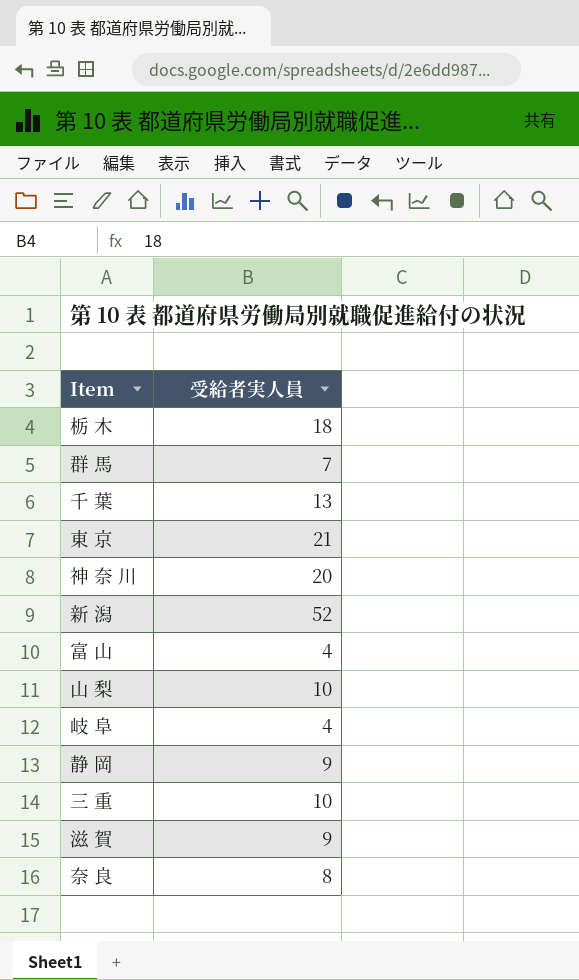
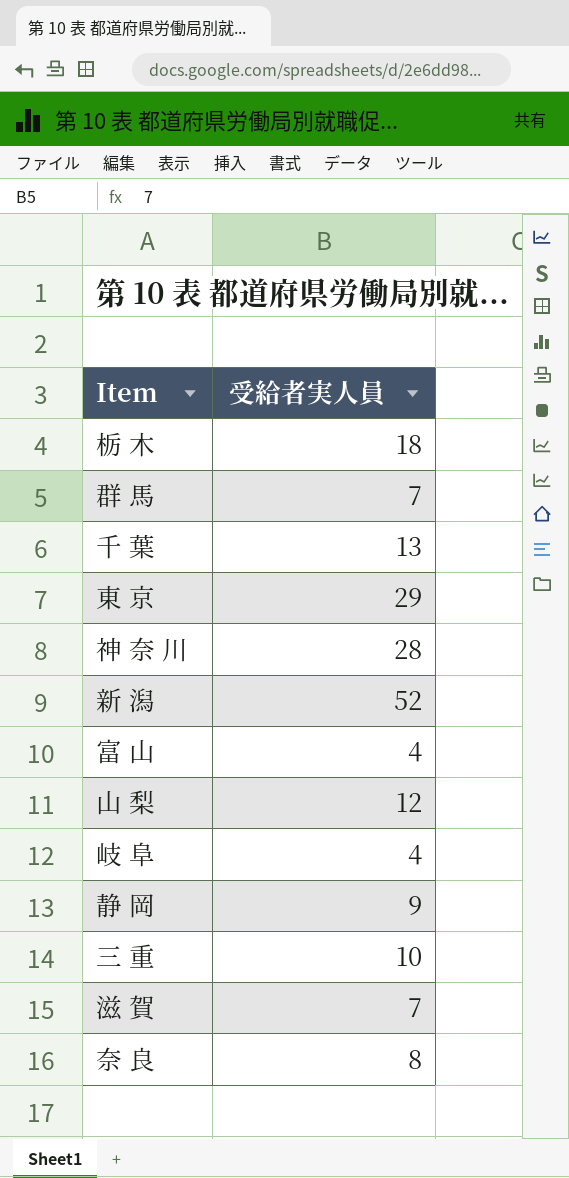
東 京 | 受給者実人員: 21 -> 29
神 奈 川 | 受給者実人員: 20 -> 28
山 梨 | 受給者実人員: 10 -> 12
滋 賀 | 受給者実人員: 9 -> 7

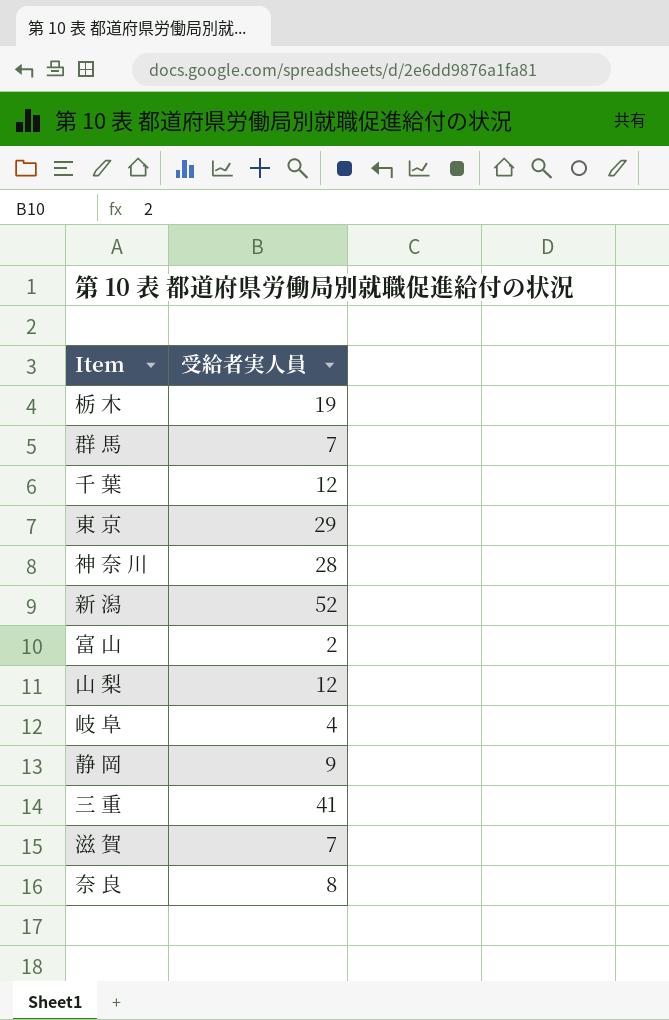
栃 木 | 受給者実人員: 18 -> 19
千 葉 | 受給者実人員: 13 -> 12
富 山 | 受給者実人員: 4 -> 2
三 重 | 受給者実人員: 10 -> 41

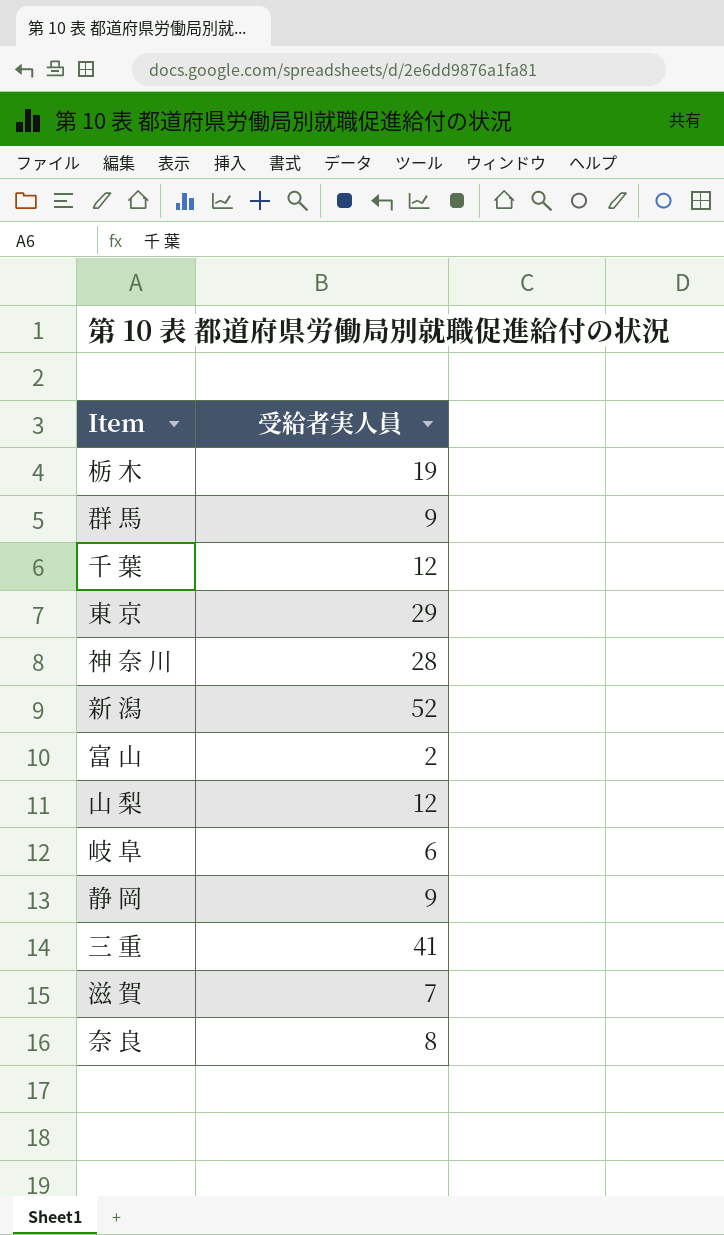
群 馬 | 受給者実人員: 7 -> 9
岐 阜 | 受給者実人員: 4 -> 6

